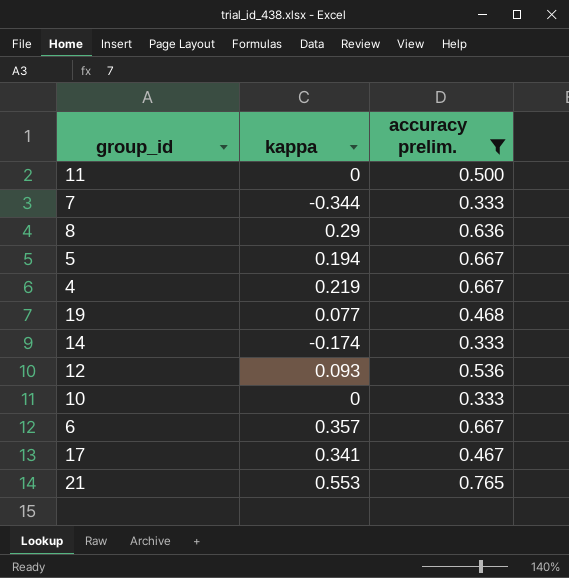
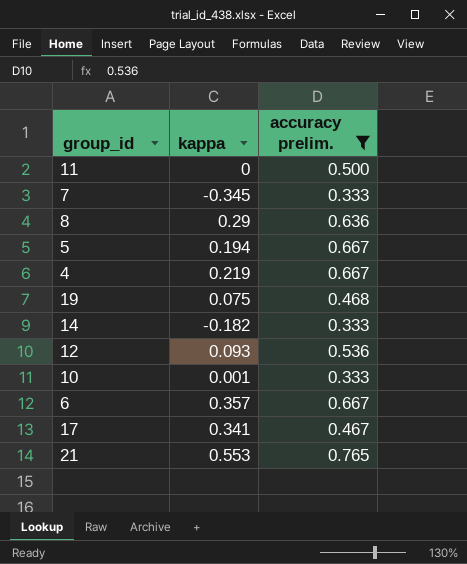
7 | kappa: -0.344 -> -0.345
19 | kappa: 0.077 -> 0.075
14 | kappa: -0.174 -> -0.182
10 | kappa: 0 -> 0.001

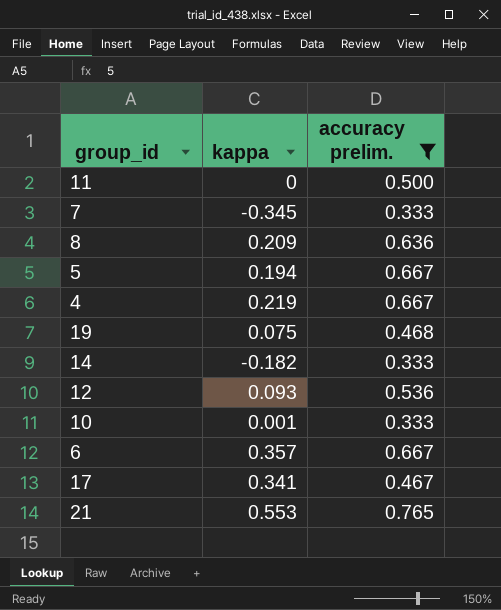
8 | kappa: 0.29 -> 0.209

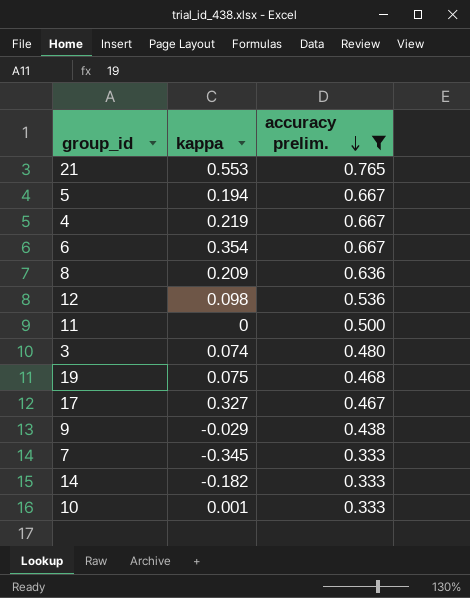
row order: none -> accuracy prelim. descending
6 | kappa: 0.357 -> 0.354
12 | kappa: 0.093 -> 0.098
row 3: none -> 0.074 | 0.480
17 | kappa: 0.341 -> 0.327
row 9: none -> -0.029 | 0.438

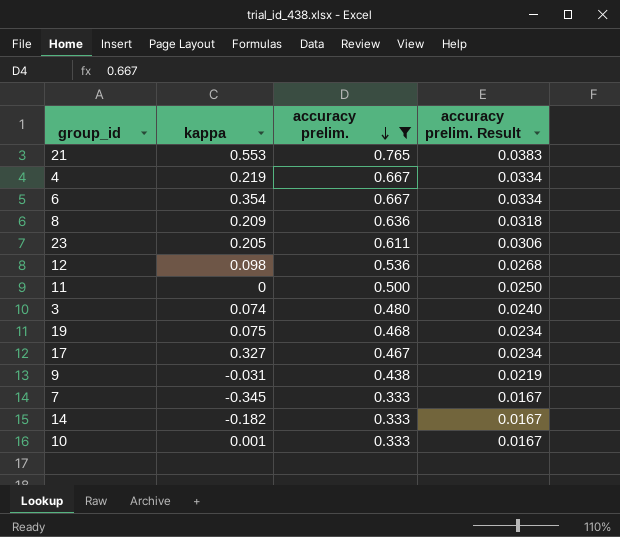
column accuracy prelim. Result | formula: none -> [accuracy prelim.] * 0.05
row 5: 0.194 | 0.667 -> none
row 23: none -> 0.205 | 0.611 | 0.0306
9 | kappa: -0.029 -> -0.031

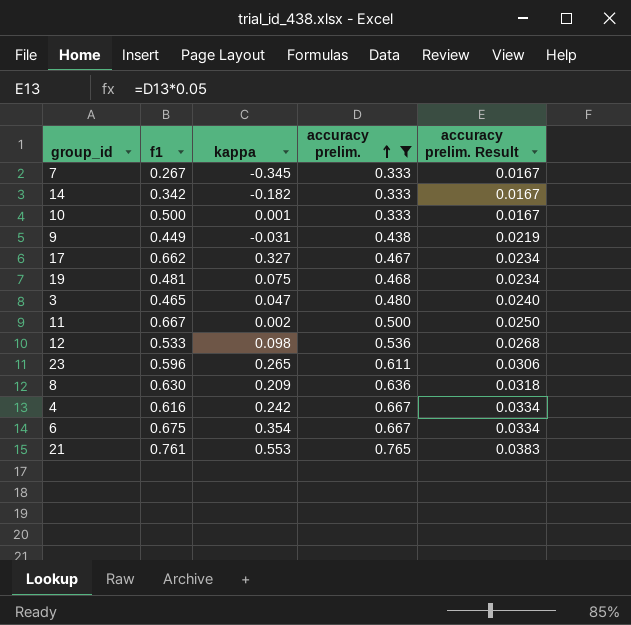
row order: accuracy prelim. descending -> accuracy prelim. ascending
column f1 | position: none -> 2
3 | kappa: 0.074 -> 0.047
11 | kappa: 0 -> 0.002
23 | kappa: 0.205 -> 0.265
4 | kappa: 0.219 -> 0.242

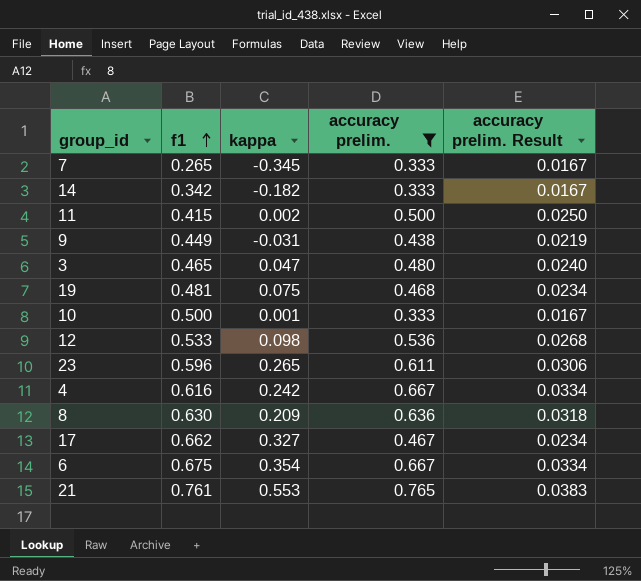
row order: accuracy prelim. ascending -> f1 ascending
7 | f1: 0.267 -> 0.265
11 | f1: 0.667 -> 0.415

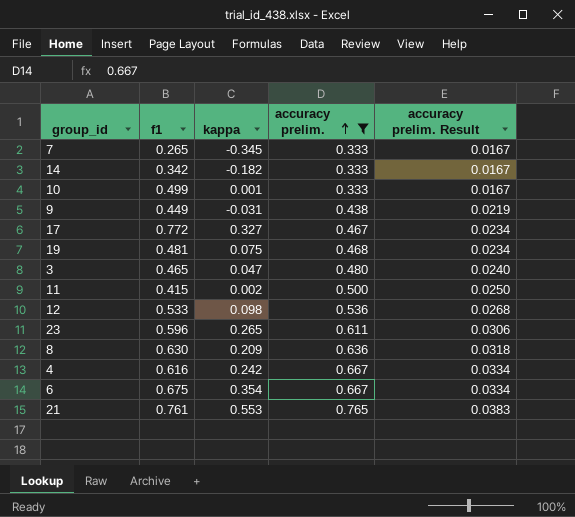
row order: f1 ascending -> accuracy prelim. ascending
10 | f1: 0.500 -> 0.499
17 | f1: 0.662 -> 0.772

